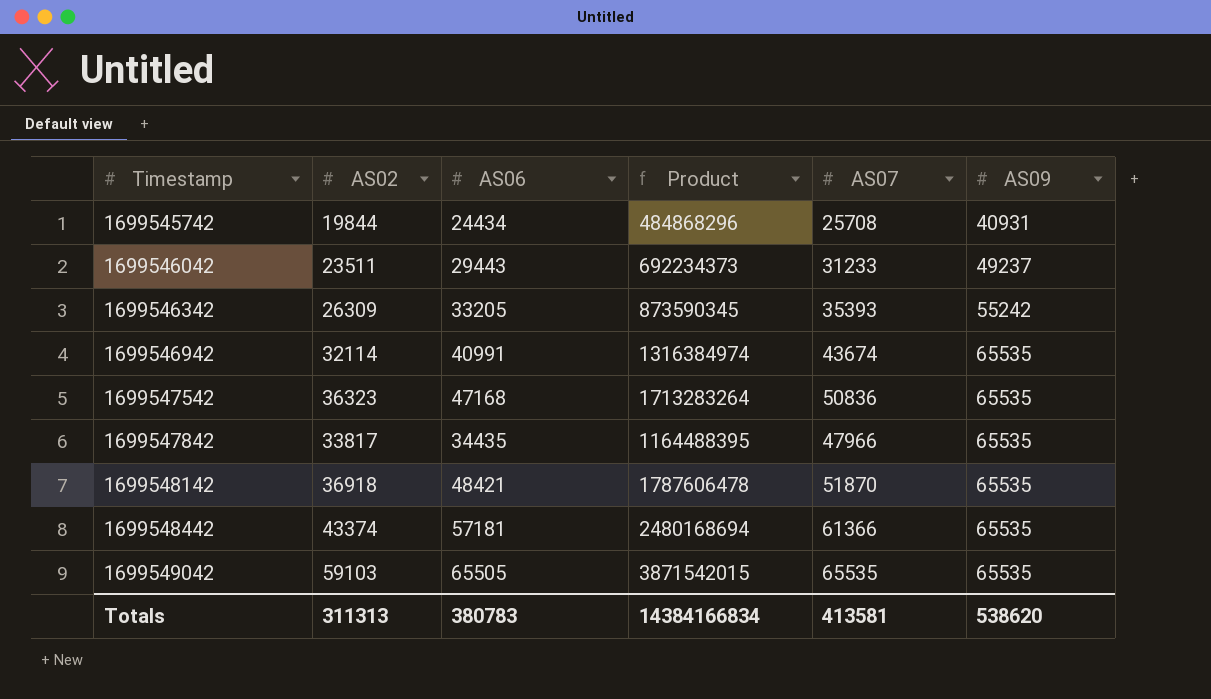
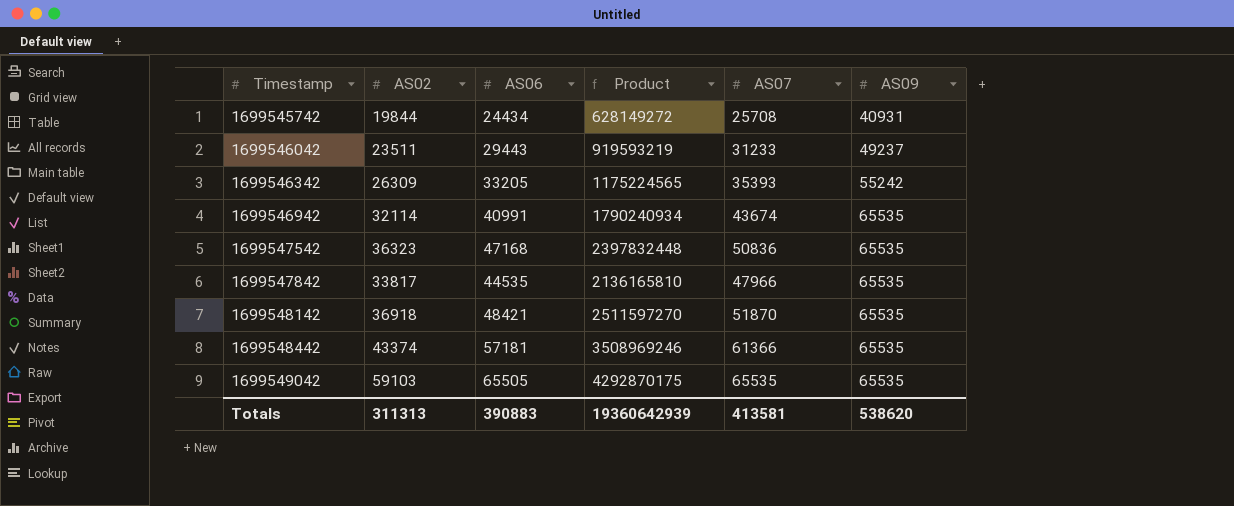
column Product | formula: [AS02] * [AS06] -> [AS06] * [AS07]
1699547842 | AS06: 34435 -> 44535
Totals | AS06: 380783 -> 390883
Totals | Product: 14384166834 -> 19360642939

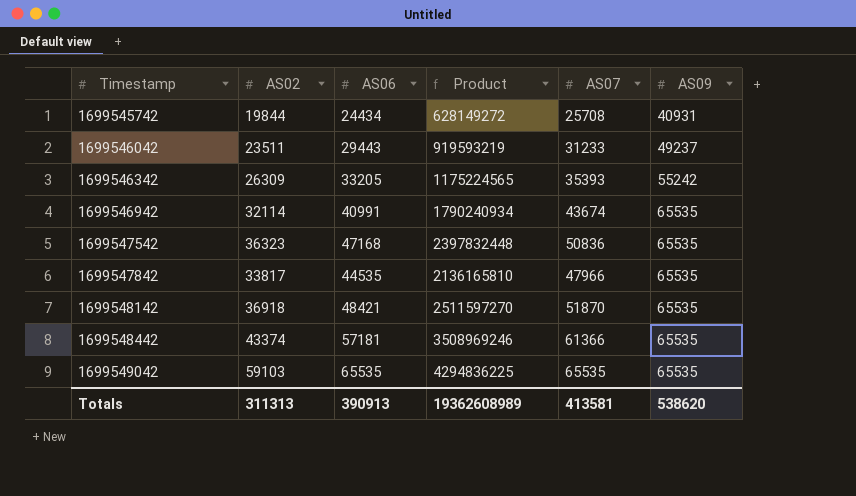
1699549042 | AS06: 65505 -> 65535
1699549042 | Product: 4292870175 -> 4294836225
Totals | AS06: 390883 -> 390913
Totals | Product: 19360642939 -> 19362608989

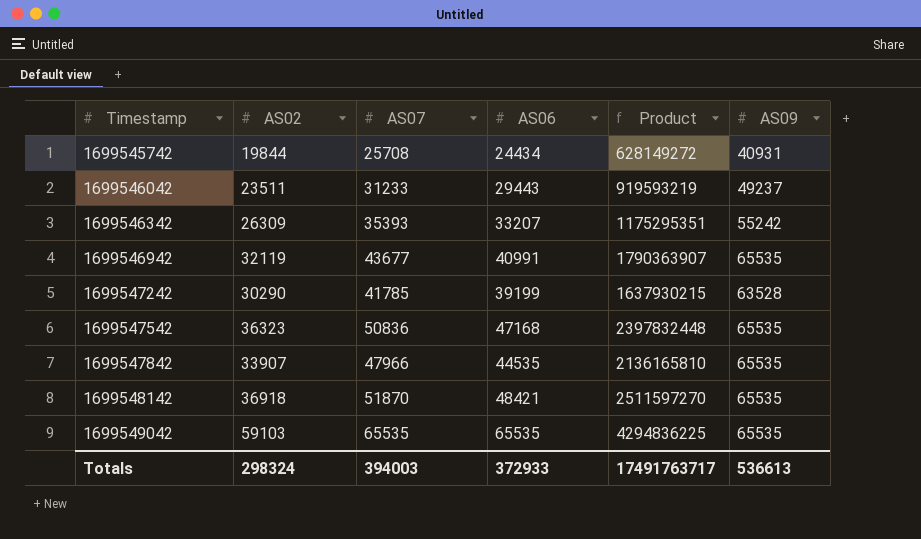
column AS07 | position: 5 -> 3
row 1699548442: 43374 | 57181 | 3508969246 | 61366 | 65535 -> none
1699546342 | AS06: 33205 -> 33207
1699546342 | Product: 1175224565 -> 1175295351
1699546942 | AS02: 32114 -> 32119
1699546942 | AS07: 43674 -> 43677
1699546942 | Product: 1790240934 -> 1790363907
row 1699547242: none -> 30290 | 41785 | 39199 | 1637930215 | 63528
1699547842 | AS02: 33817 -> 33907
Totals | AS02: 311313 -> 298324
Totals | AS07: 413581 -> 394003
Totals | AS06: 390913 -> 372933
Totals | Product: 19362608989 -> 17491763717
Totals | AS09: 538620 -> 536613

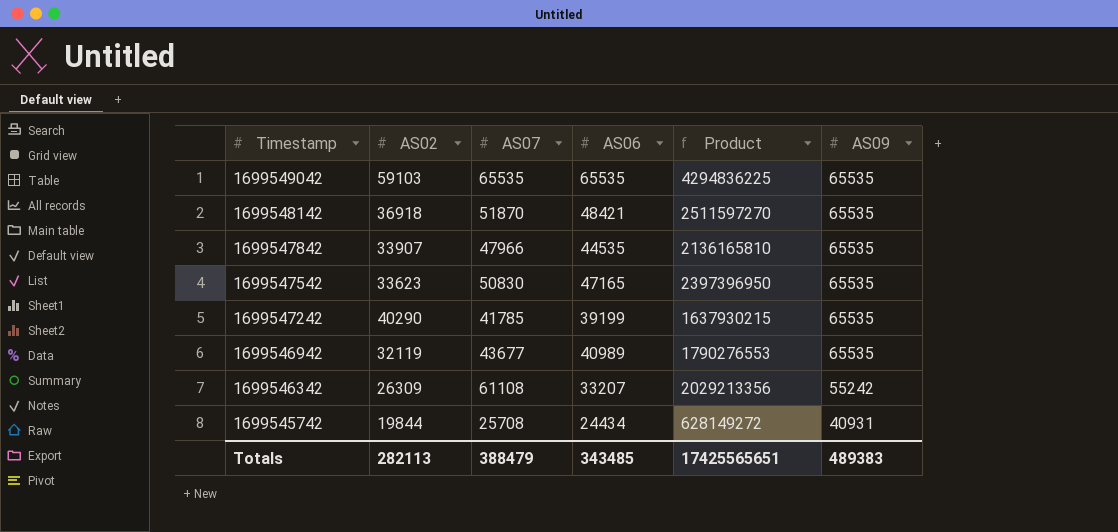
row order: Timestamp ascending -> Timestamp descending
row 1699546042: 23511 | 31233 | 29443 | 919593219 | 49237 -> none
1699547542 | AS02: 36323 -> 33623
1699547542 | AS07: 50836 -> 50830
1699547542 | AS06: 47168 -> 47165
1699547542 | Product: 2397832448 -> 2397396950
1699547242 | AS02: 30290 -> 40290
1699547242 | AS09: 63528 -> 65535
1699546942 | AS06: 40991 -> 40989
1699546942 | Product: 1790363907 -> 1790276553
1699546342 | AS07: 35393 -> 61108
1699546342 | Product: 1175295351 -> 2029213356
Totals | AS02: 298324 -> 282113
Totals | AS07: 394003 -> 388479
Totals | AS06: 372933 -> 343485
Totals | Product: 17491763717 -> 17425565651
Totals | AS09: 536613 -> 489383

